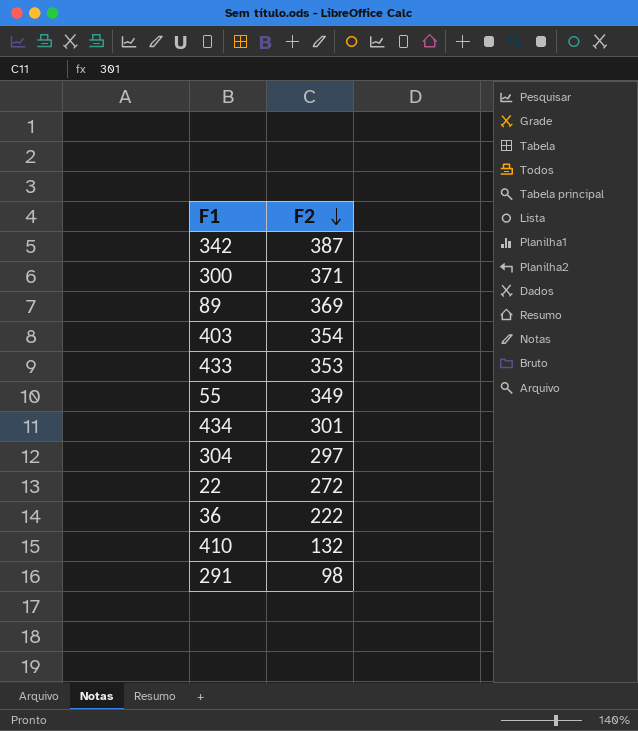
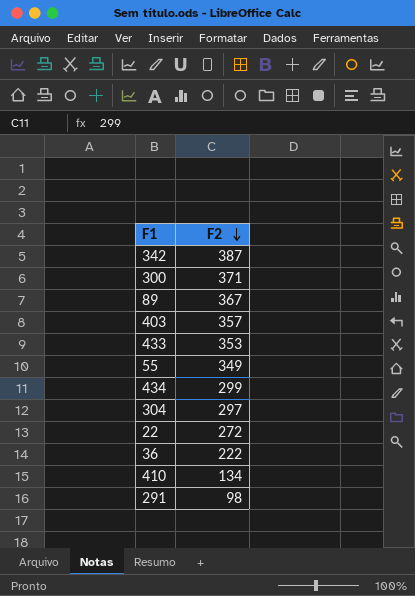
89 | F2: 369 -> 367
403 | F2: 354 -> 357
434 | F2: 301 -> 299
410 | F2: 132 -> 134

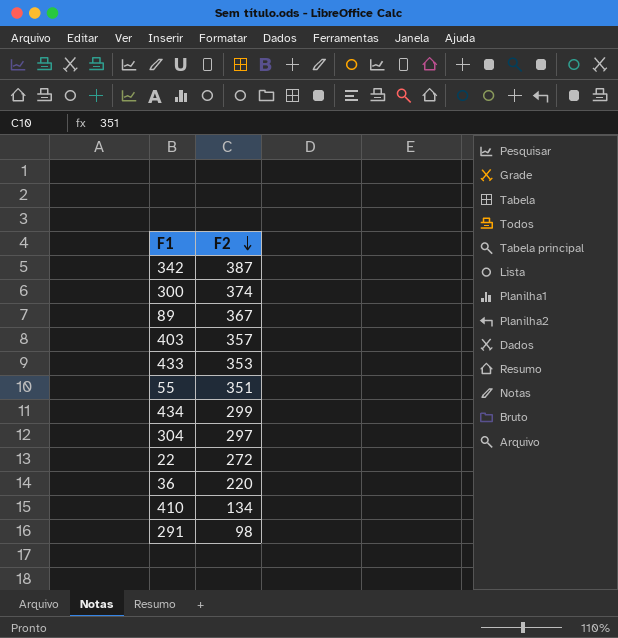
300 | F2: 371 -> 374
55 | F2: 349 -> 351
36 | F2: 222 -> 220

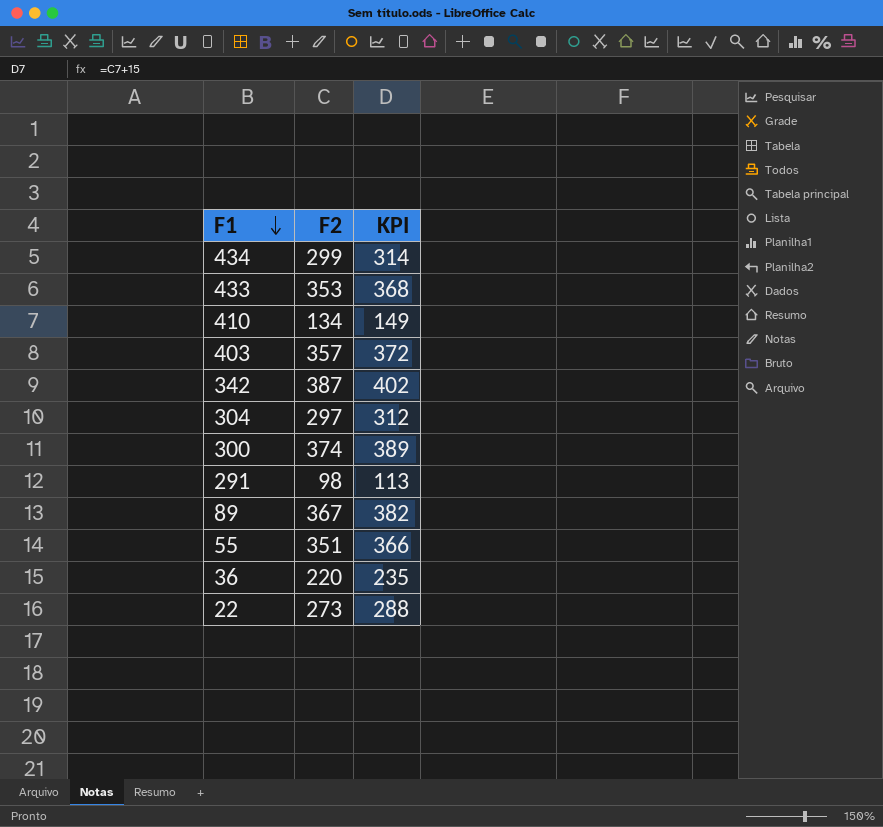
row order: F2 descending -> F1 descending
column KPI | formula: none -> [F2] + 15
22 | F2: 272 -> 273

